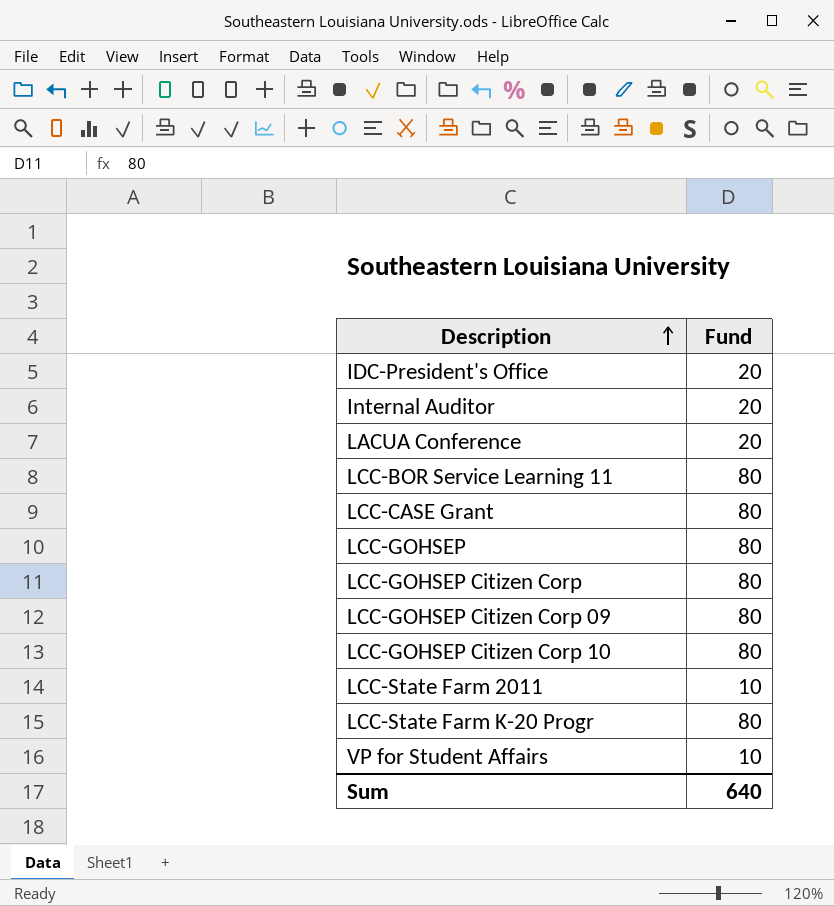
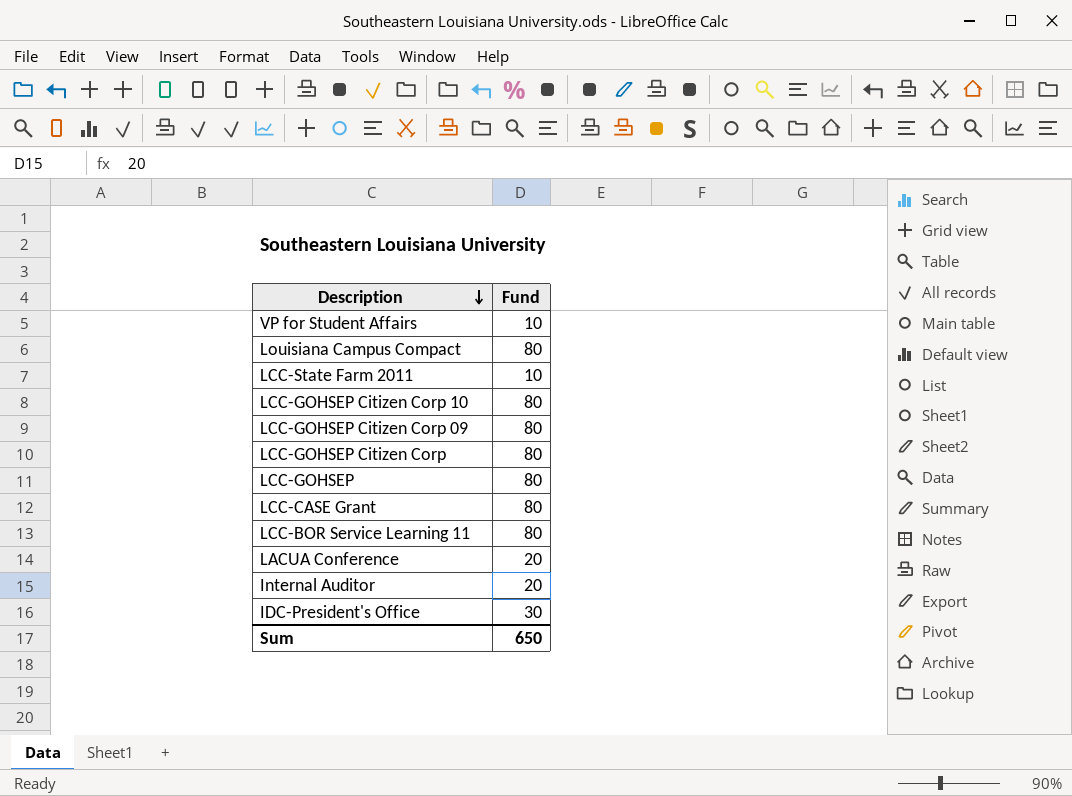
row order: Description ascending -> Description descending
row LCC-State Farm K-20 Progr: 80 -> none
row Louisiana Campus Compact: none -> 80
IDC-President's Office | Fund: 20 -> 30
Sum | Fund: 640 -> 650

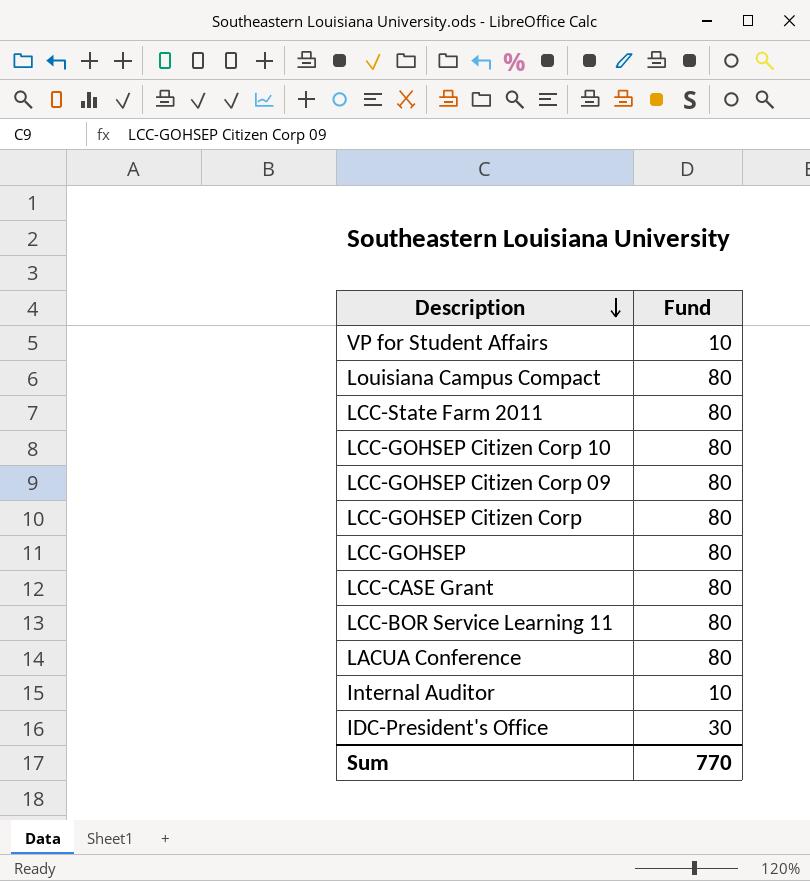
LCC-State Farm 2011 | Fund: 10 -> 80
LACUA Conference | Fund: 20 -> 80
Internal Auditor | Fund: 20 -> 10
Sum | Fund: 650 -> 770

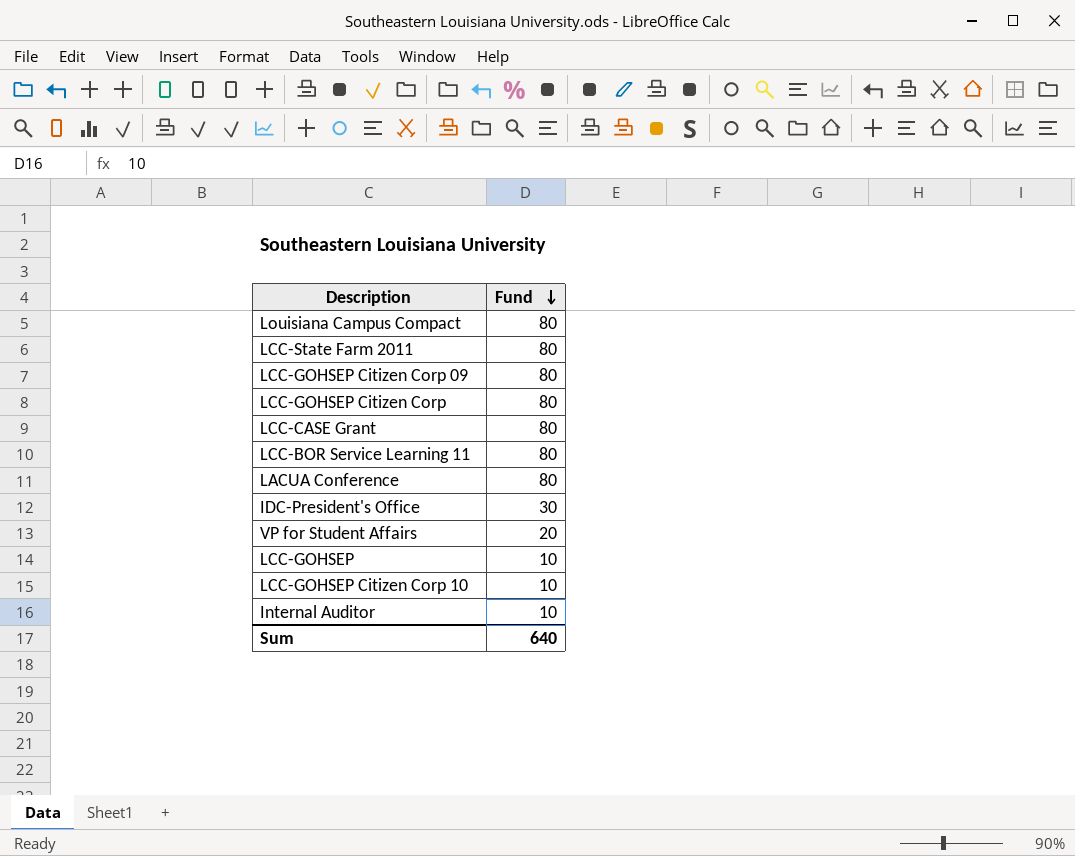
row order: Description descending -> Fund descending
VP for Student Affairs | Fund: 10 -> 20
LCC-GOHSEP | Fund: 80 -> 10
LCC-GOHSEP Citizen Corp 10 | Fund: 80 -> 10
Sum | Fund: 770 -> 640

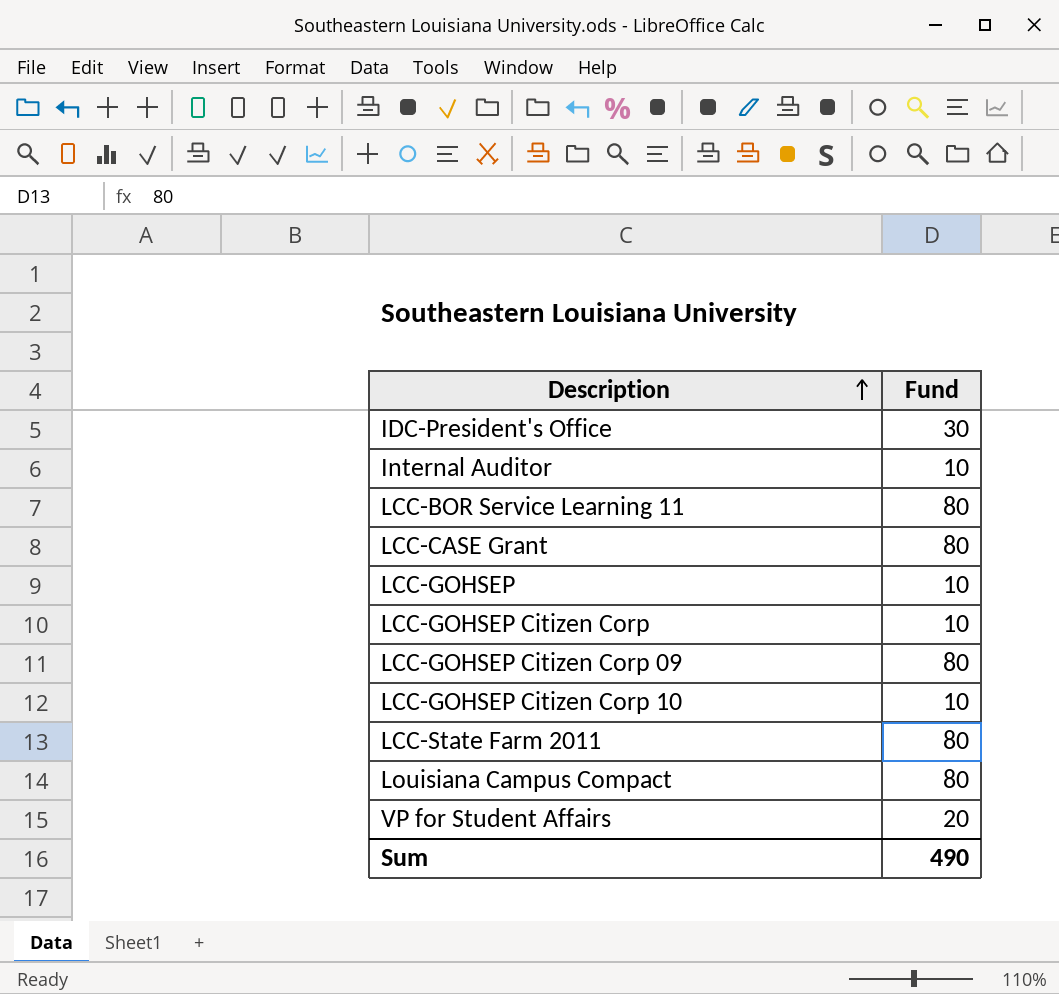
row order: Fund descending -> Description ascending
row LACUA Conference: 80 -> none
LCC-GOHSEP Citizen Corp | Fund: 80 -> 10
Sum | Fund: 640 -> 490

